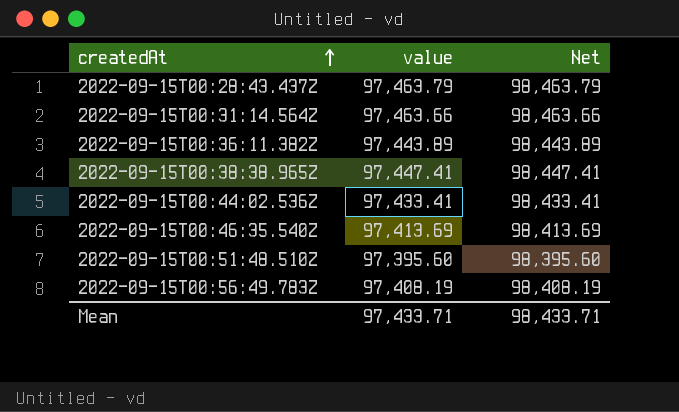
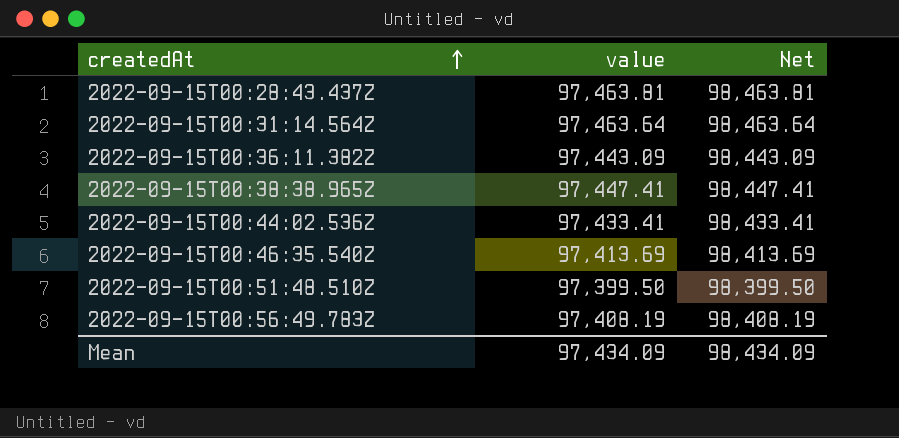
2022-09-15T00:28:43.437Z | value: 97,463.79 -> 97,463.81
2022-09-15T00:28:43.437Z | Net: 98,463.79 -> 98,463.81
2022-09-15T00:31:14.564Z | value: 97,463.66 -> 97,463.64
2022-09-15T00:31:14.564Z | Net: 98,463.66 -> 98,463.64
2022-09-15T00:36:11.382Z | value: 97,443.89 -> 97,443.09
2022-09-15T00:36:11.382Z | Net: 98,443.89 -> 98,443.09
2022-09-15T00:51:48.510Z | value: 97,395.60 -> 97,399.50
2022-09-15T00:51:48.510Z | Net: 98,395.60 -> 98,399.50
Mean | value: 97,433.71 -> 97,434.09
Mean | Net: 98,433.71 -> 98,434.09

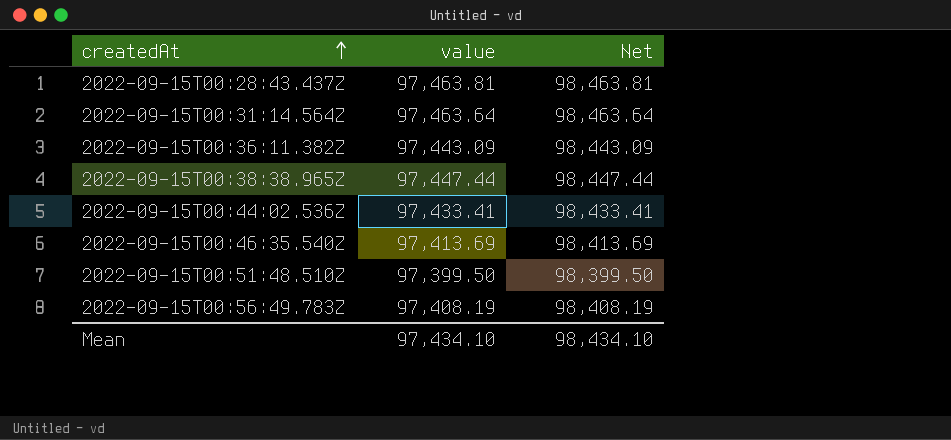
2022-09-15T00:38:38.965Z | value: 97,447.41 -> 97,447.44
2022-09-15T00:38:38.965Z | Net: 98,447.41 -> 98,447.44
Mean | value: 97,434.09 -> 97,434.10
Mean | Net: 98,434.09 -> 98,434.10

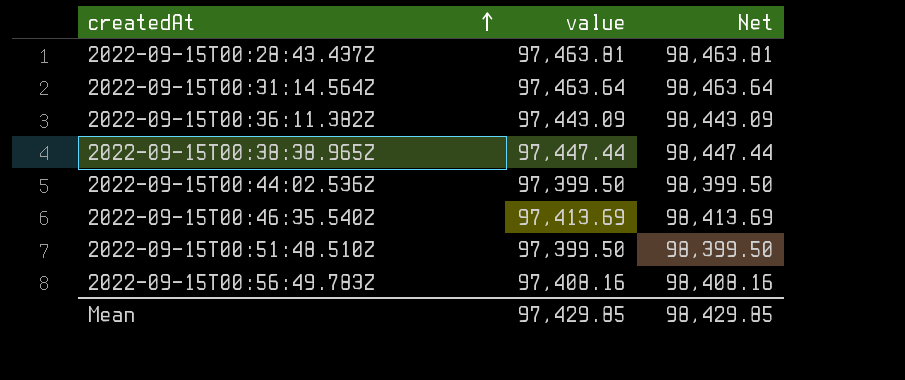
2022-09-15T00:44:02.536Z | value: 97,433.41 -> 97,399.50
2022-09-15T00:44:02.536Z | Net: 98,433.41 -> 98,399.50
2022-09-15T00:56:49.783Z | value: 97,408.19 -> 97,408.16
2022-09-15T00:56:49.783Z | Net: 98,408.19 -> 98,408.16
Mean | value: 97,434.10 -> 97,429.85
Mean | Net: 98,434.10 -> 98,429.85

